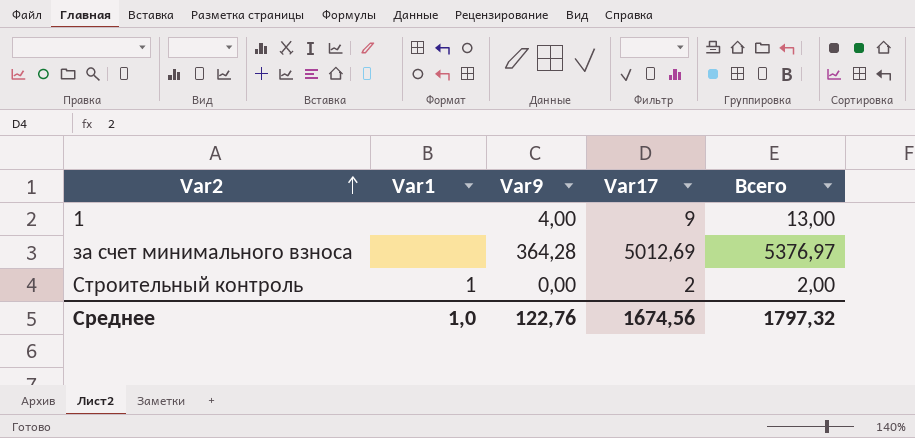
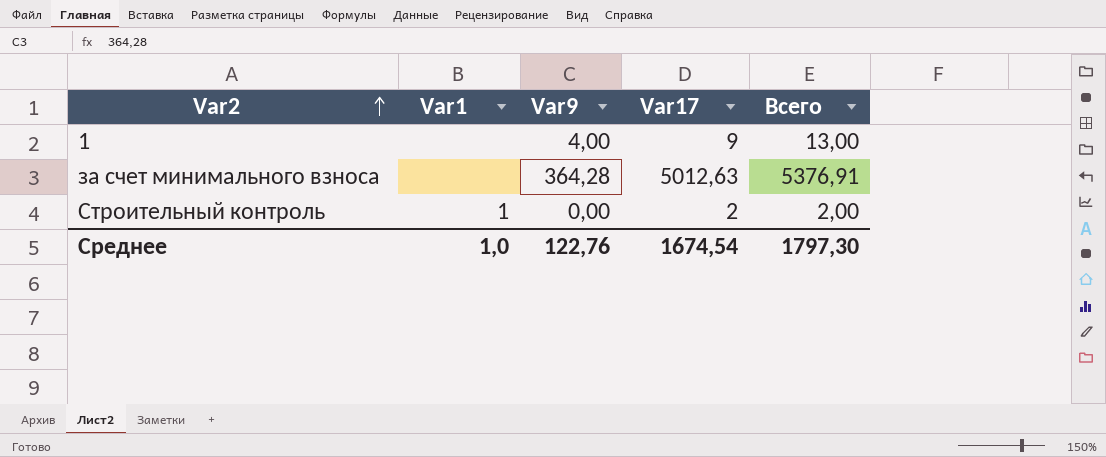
за счет минимального взноса | Var17: 5012,69 -> 5012,63
за счет минимального взноса | Всего: 5376,97 -> 5376,91
Среднее | Var17: 1674,56 -> 1674,54
Среднее | Всего: 1797,32 -> 1797,30

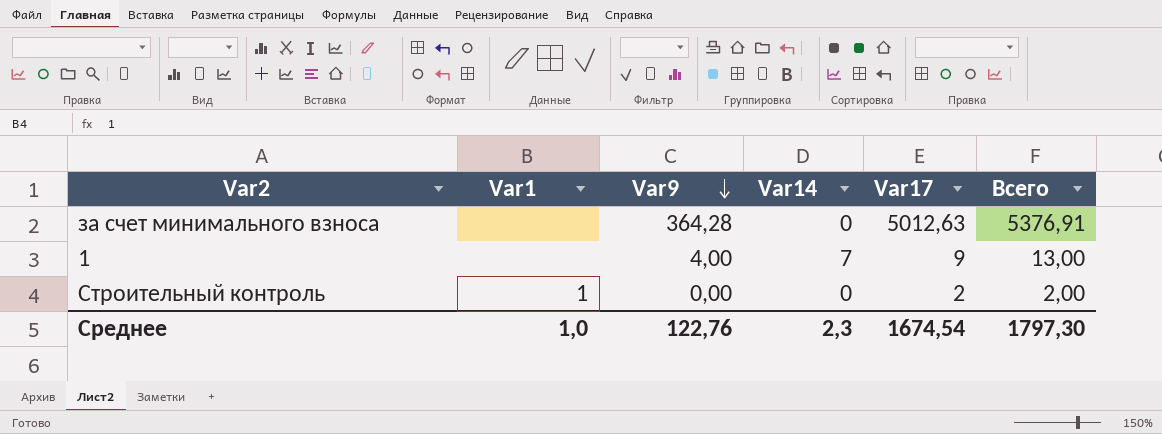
row order: Var2 ascending -> Var9 descending
column Var14 | position: none -> 4

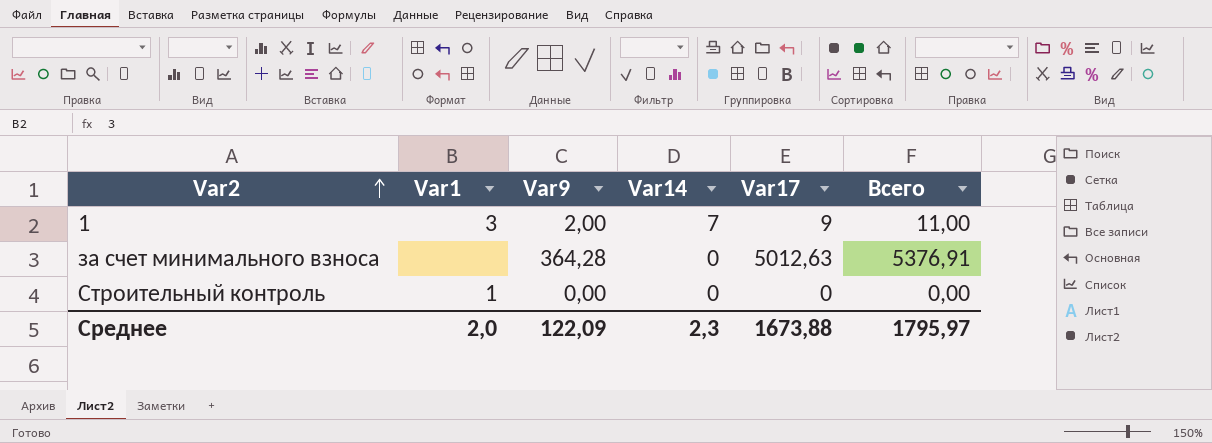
row order: Var9 descending -> Var2 ascending
1 | Var1: none -> 3
1 | Var9: 4,00 -> 2,00
1 | Всего: 13,00 -> 11,00
Строительный контроль | Var17: 2 -> 0
Строительный контроль | Всего: 2,00 -> 0,00
Среднее | Var1: 1,0 -> 2,0
Среднее | Var9: 122,76 -> 122,09
Среднее | Var17: 1674,54 -> 1673,88
Среднее | Всего: 1797,30 -> 1795,97

